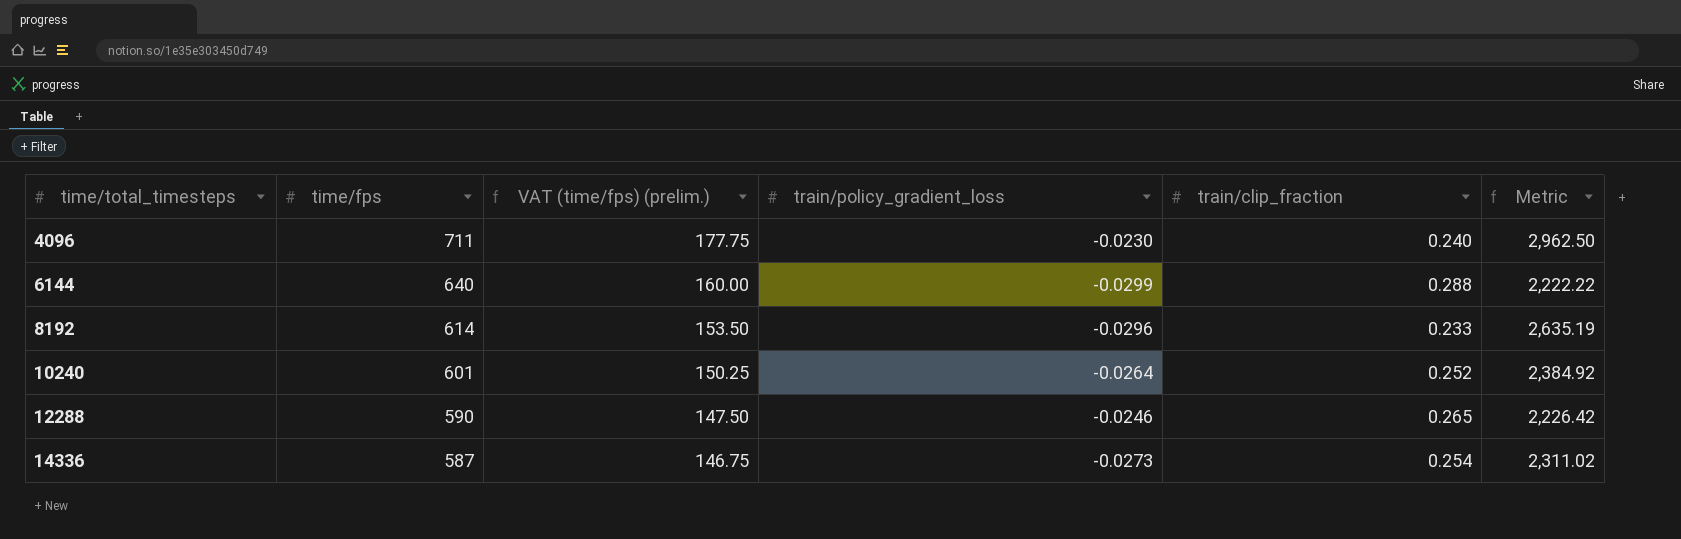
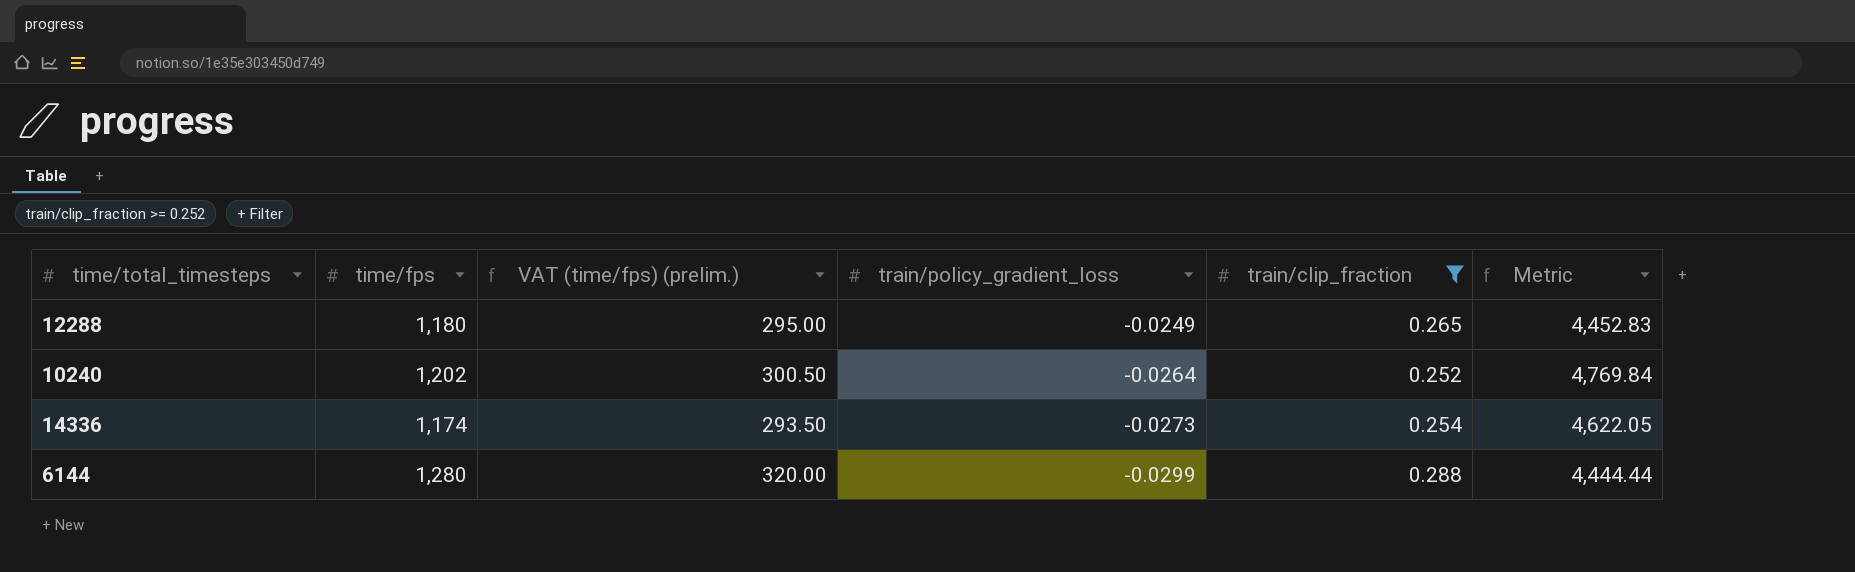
filter: none -> train/clip_fraction >= 0.252
row order: time/total_timesteps ascending -> train/policy_gradient_loss descending
12288 | time/fps: 590 -> 1,180
12288 | VAT (time/fps) (prelim.): 147.50 -> 295.00
12288 | train/policy_gradient_loss: -0.0246 -> -0.0249
12288 | Metric: 2,226.42 -> 4,452.83
10240 | time/fps: 601 -> 1,202
10240 | VAT (time/fps) (prelim.): 150.25 -> 300.50
10240 | Metric: 2,384.92 -> 4,769.84
14336 | time/fps: 587 -> 1,174
14336 | VAT (time/fps) (prelim.): 146.75 -> 293.50
14336 | Metric: 2,311.02 -> 4,622.05
6144 | time/fps: 640 -> 1,280
6144 | VAT (time/fps) (prelim.): 160.00 -> 320.00
6144 | Metric: 2,222.22 -> 4,444.44

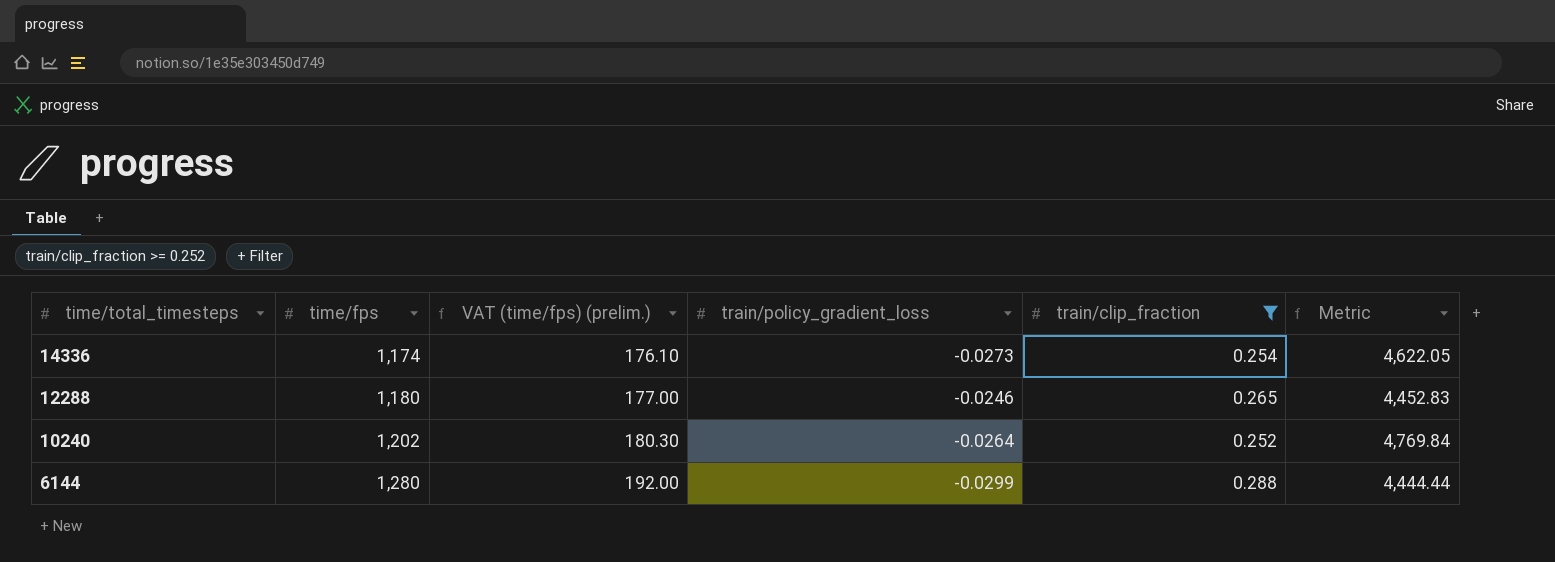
row order: train/policy_gradient_loss descending -> time/total_timesteps descending
column VAT (time/fps) (prelim.) | formula: [time/fps] * 0.25 -> [time/fps] * 0.15
12288 | train/policy_gradient_loss: -0.0249 -> -0.0246

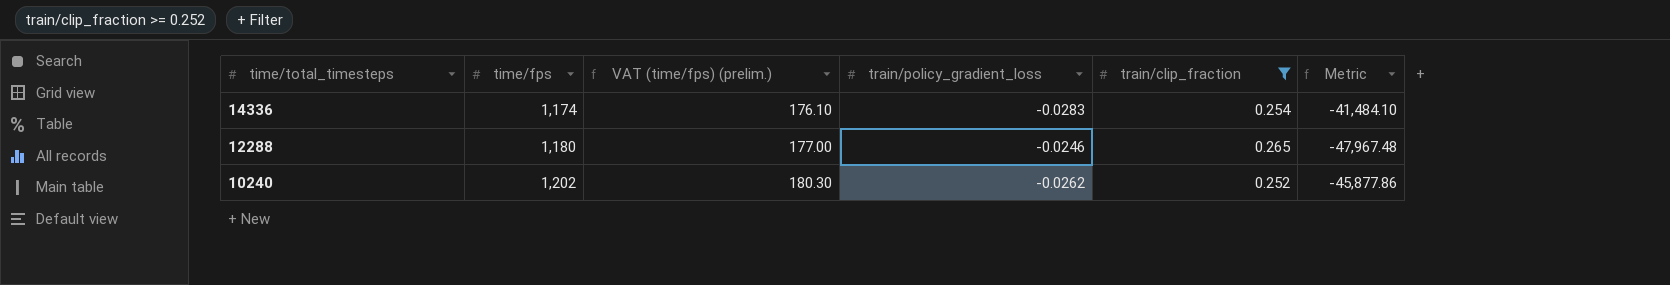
column Metric | formula: [time/fps] / [train/clip_fraction] -> [time/fps] / [train/policy_gradient_loss]
row 6144: 1,280 | 192.00 | -0.0299 | 0.288 | 4,444.44 -> none
14336 | train/policy_gradient_loss: -0.0273 -> -0.0283
10240 | train/policy_gradient_loss: -0.0264 -> -0.0262

